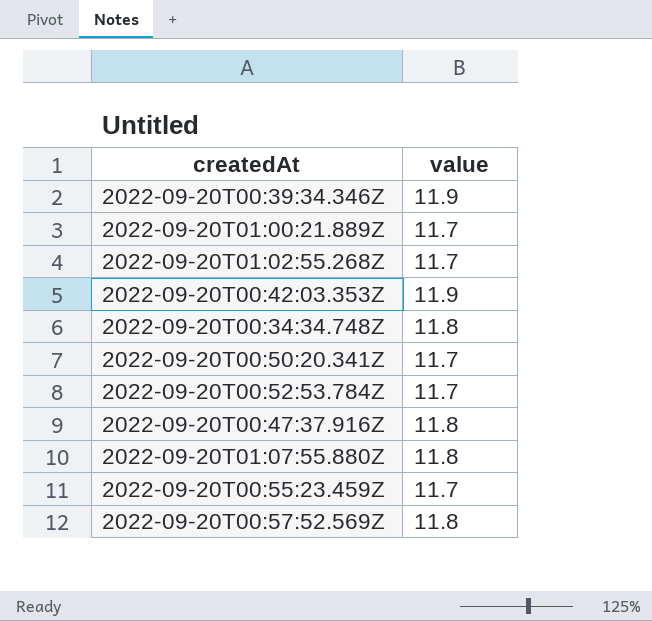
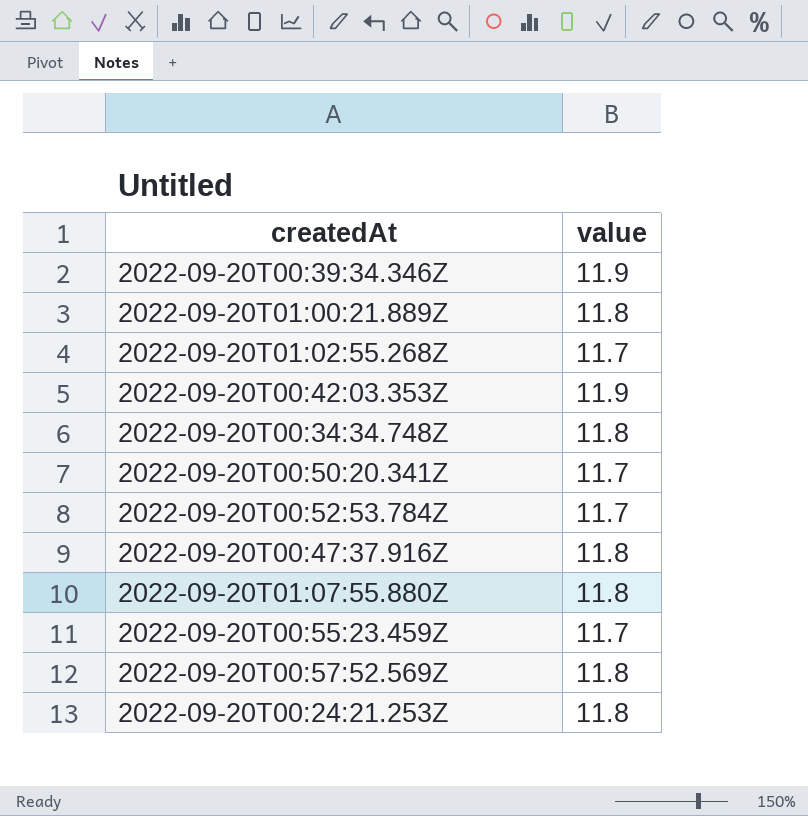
2022-09-20T01:00:21.889Z | value: 11.7 -> 11.8
row 2022-09-20T00:24:21.253Z: none -> 11.8

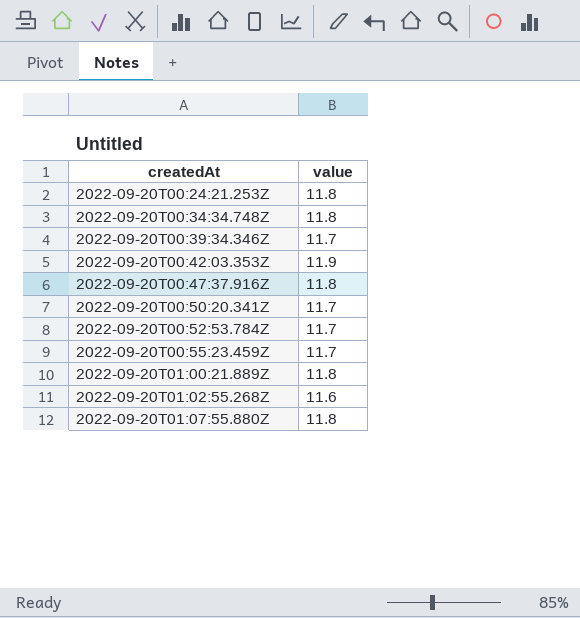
row order: none -> createdAt ascending
row 2022-09-20T00:57:52.569Z: 11.8 -> none
2022-09-20T00:39:34.346Z | value: 11.9 -> 11.7
2022-09-20T01:02:55.268Z | value: 11.7 -> 11.6

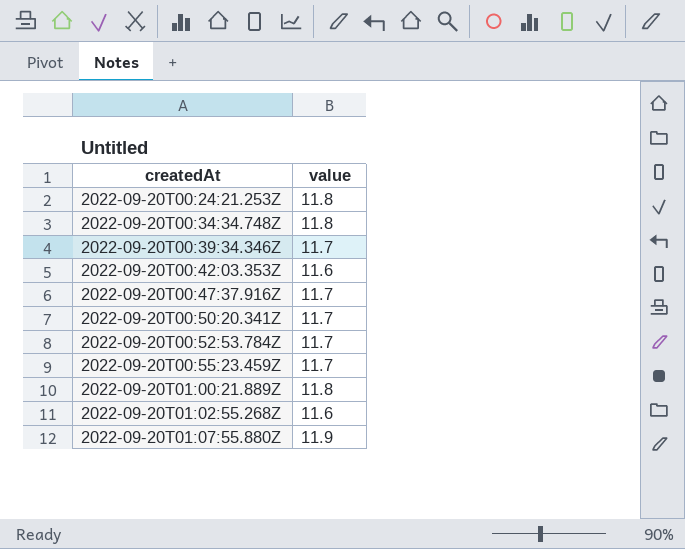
2022-09-20T00:42:03.353Z | value: 11.9 -> 11.6
2022-09-20T00:47:37.916Z | value: 11.8 -> 11.7
2022-09-20T01:07:55.880Z | value: 11.8 -> 11.9

